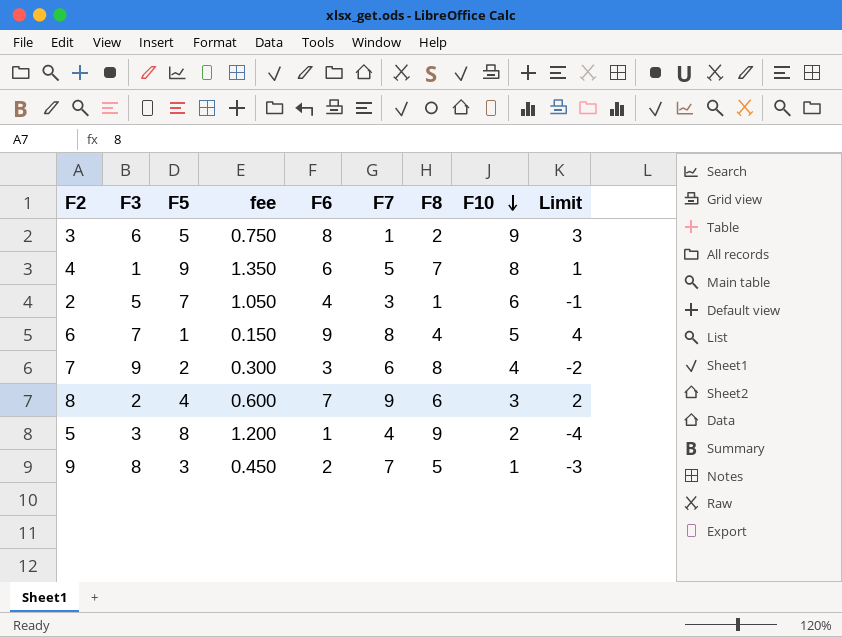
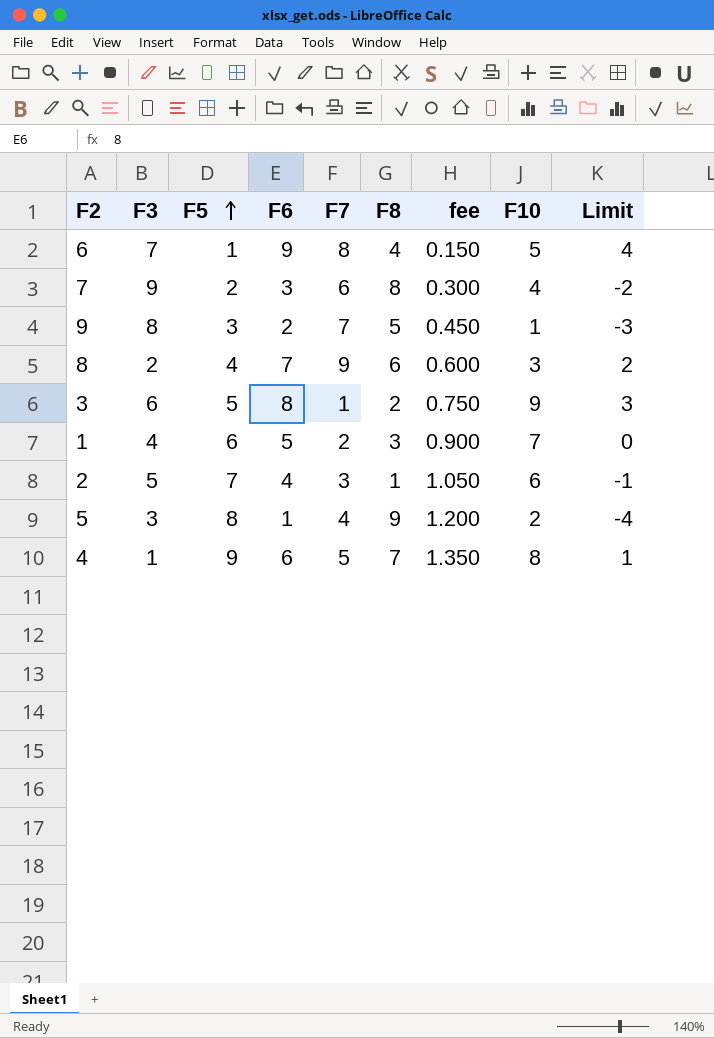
row order: F10 descending -> F5 ascending
column fee | position: 4 -> 7
row 1: none -> 4 | 6 | 5 | 2 | 3 | 0.900 | 7 | 0

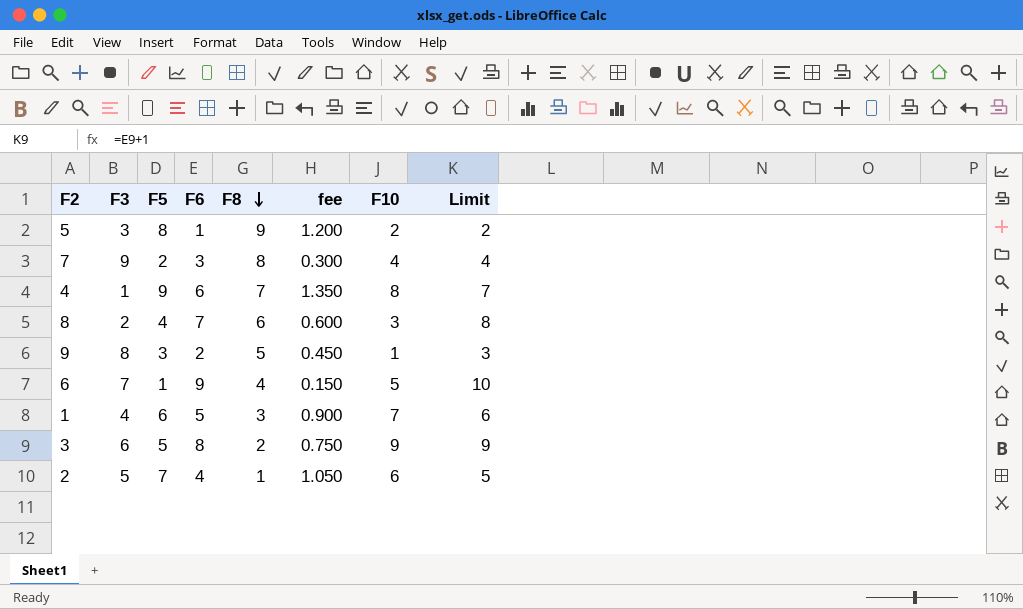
row order: F5 ascending -> F8 descending
column F7 | position: 5 -> none
column Limit | formula: [F6] - 5 -> [F6] + 1

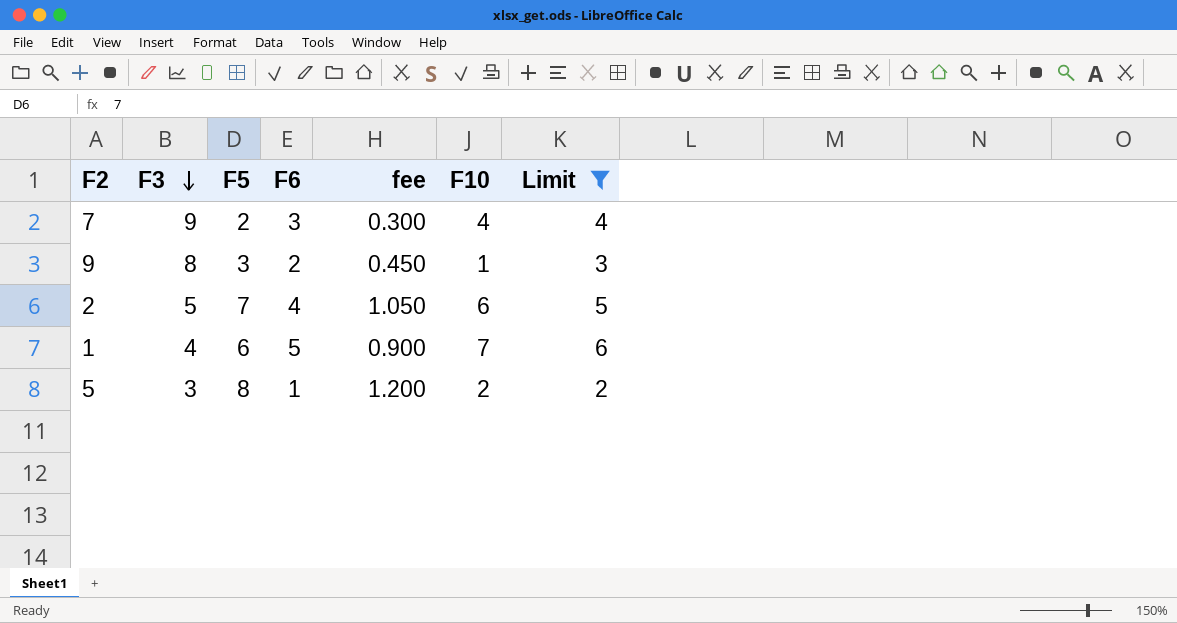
filter: none -> Limit <= 6
row order: F8 descending -> F3 descending
column F8 | position: 5 -> none

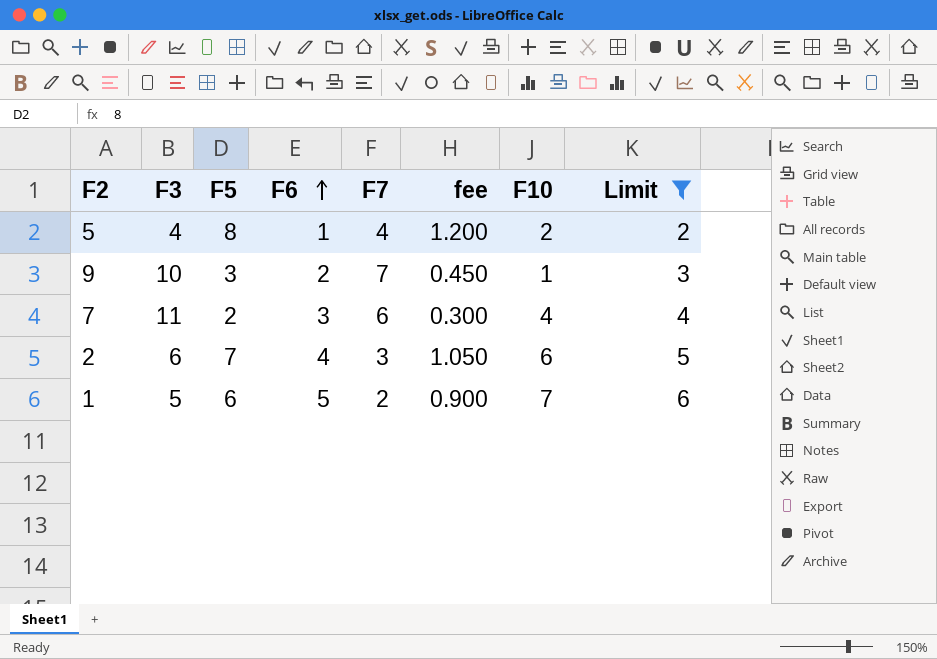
row order: F3 descending -> F6 ascending
column F7 | position: none -> 5
5 | F3: 3 -> 4
9 | F3: 8 -> 10
7 | F3: 9 -> 11
2 | F3: 5 -> 6
1 | F3: 4 -> 5

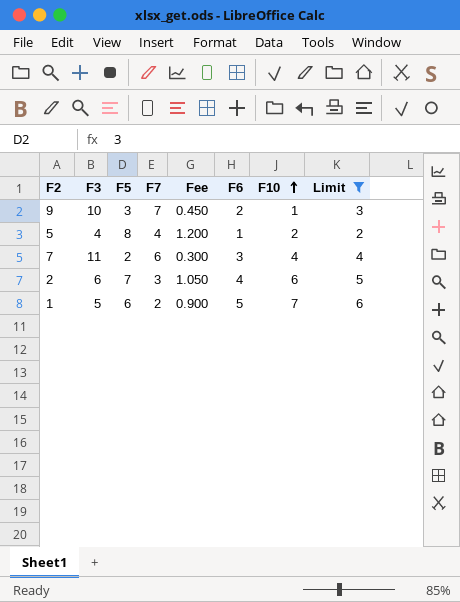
row order: F6 ascending -> F10 ascending
column name: fee -> Fee
column F6 | position: 4 -> 6

